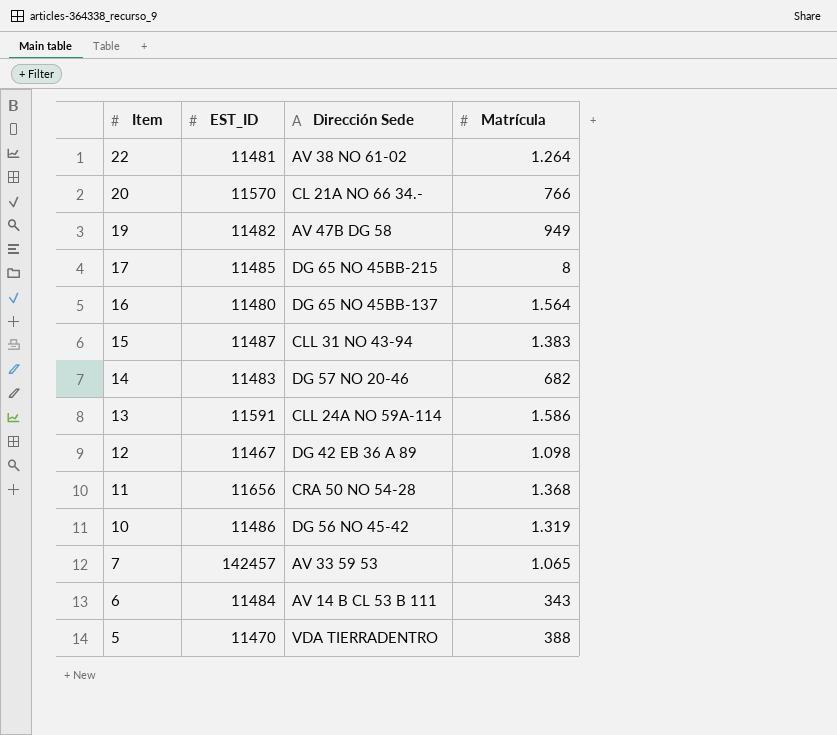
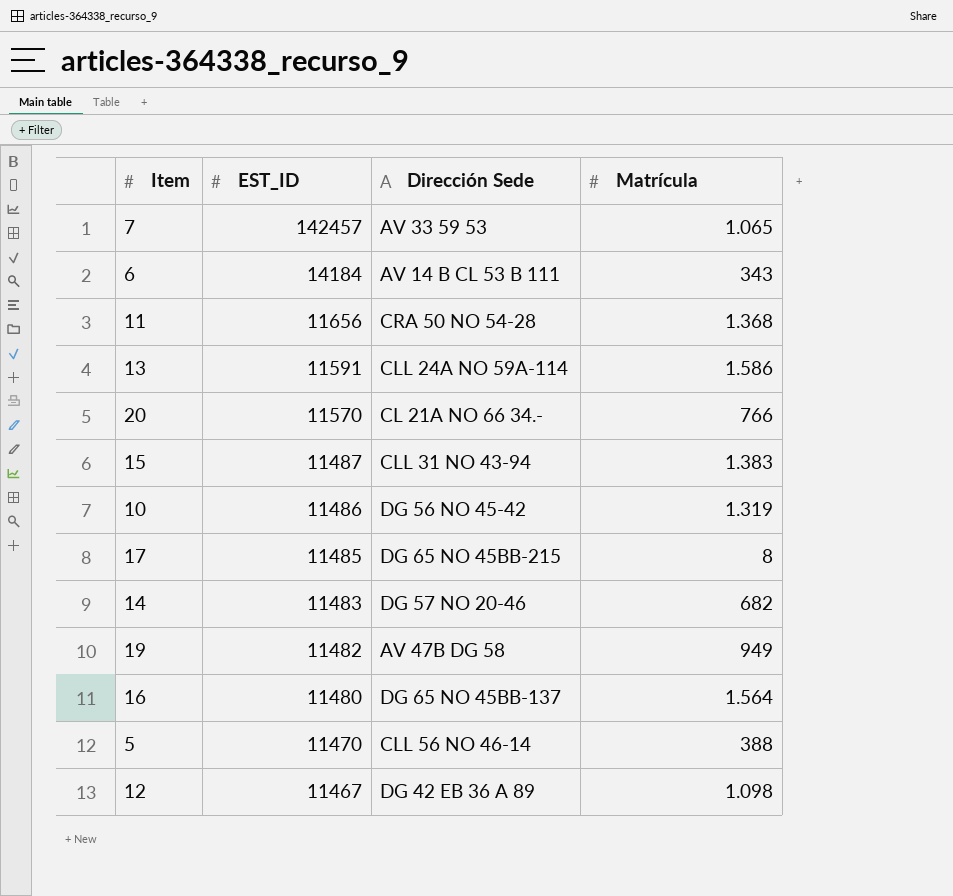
row order: Item descending -> EST_ID descending
row 22: 11481 | AV 38 NO 61-02 | 1.264 -> none
6 | EST_ID: 11484 -> 14184
5 | Dirección Sede: VDA TIERRADENTRO -> CLL 56 NO 46-14

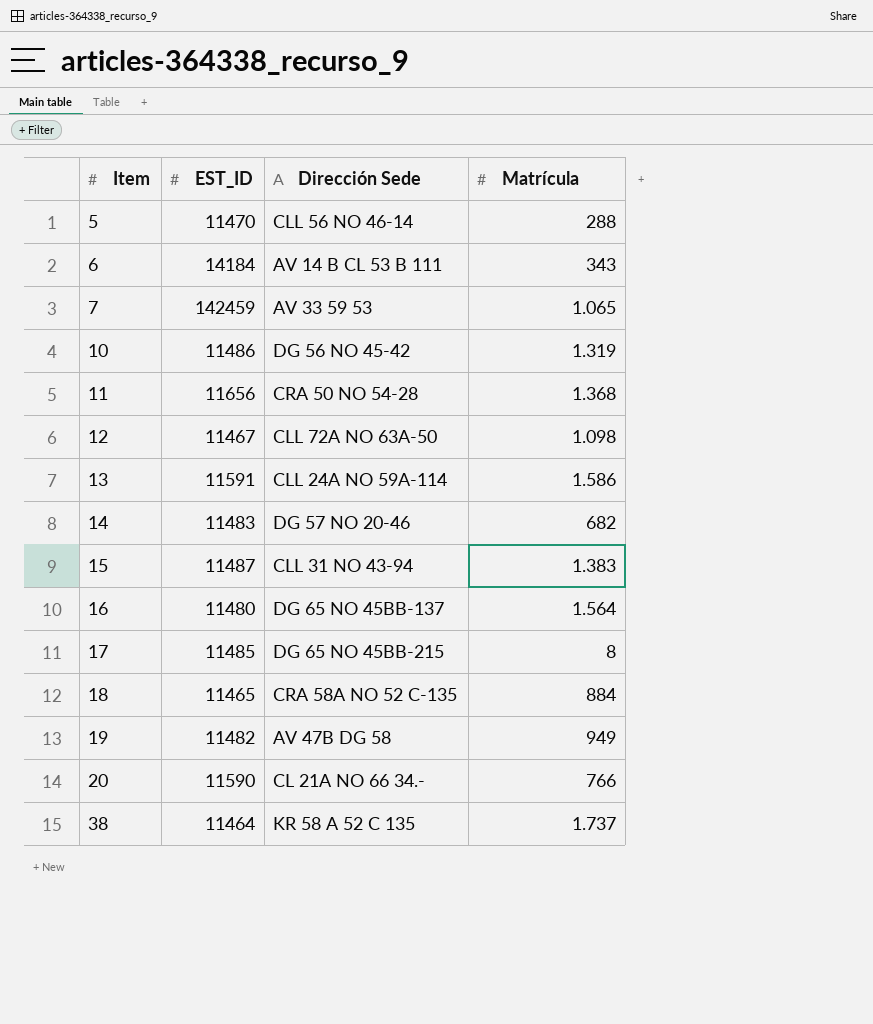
row order: EST_ID descending -> Item ascending
5 | Matrícula: 388 -> 288
7 | EST_ID: 142457 -> 142459
12 | Dirección Sede: DG 42 EB 36 A 89 -> CLL 72A NO 63A-50
row 18: none -> 11465 | CRA 58A NO 52 C-135 | 884
20 | EST_ID: 11570 -> 11590
row 38: none -> 11464 | KR 58 A 52 C 135 | 1.737

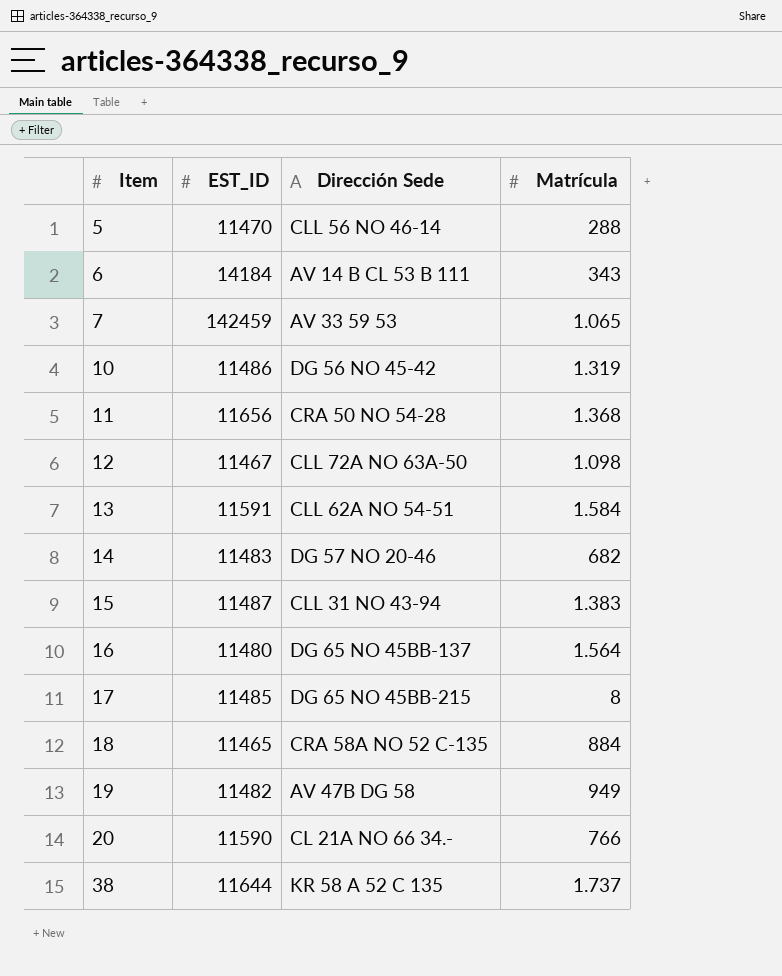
13 | Dirección Sede: CLL 24A NO 59A-114 -> CLL 62A NO 54-51
13 | Matrícula: 1.586 -> 1.584
38 | EST_ID: 11464 -> 11644

